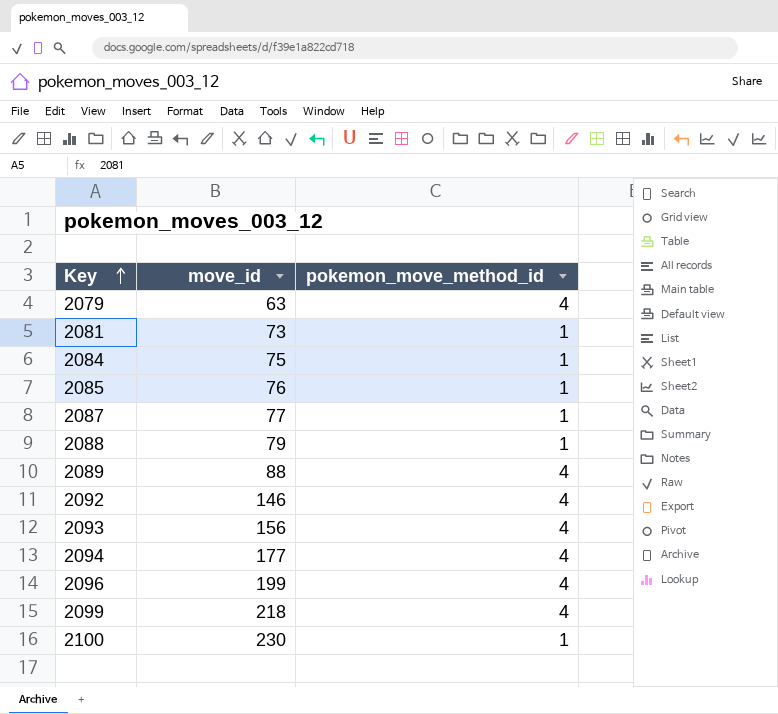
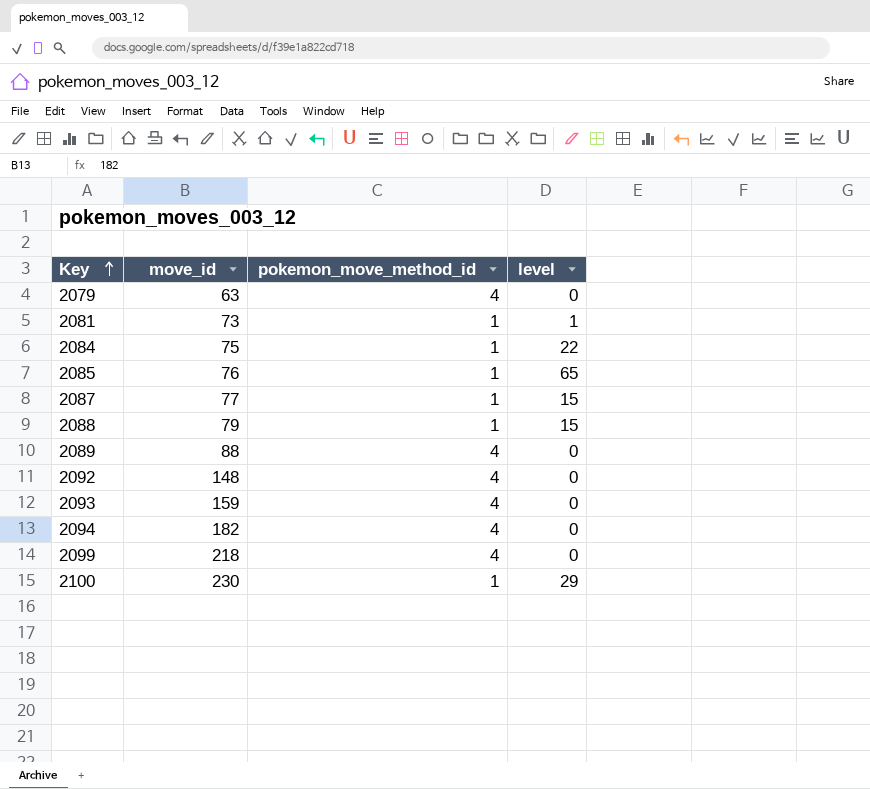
column level | position: none -> 4
row 2096: 199 | 4 -> none
2092 | move_id: 146 -> 148
2093 | move_id: 156 -> 159
2094 | move_id: 177 -> 182

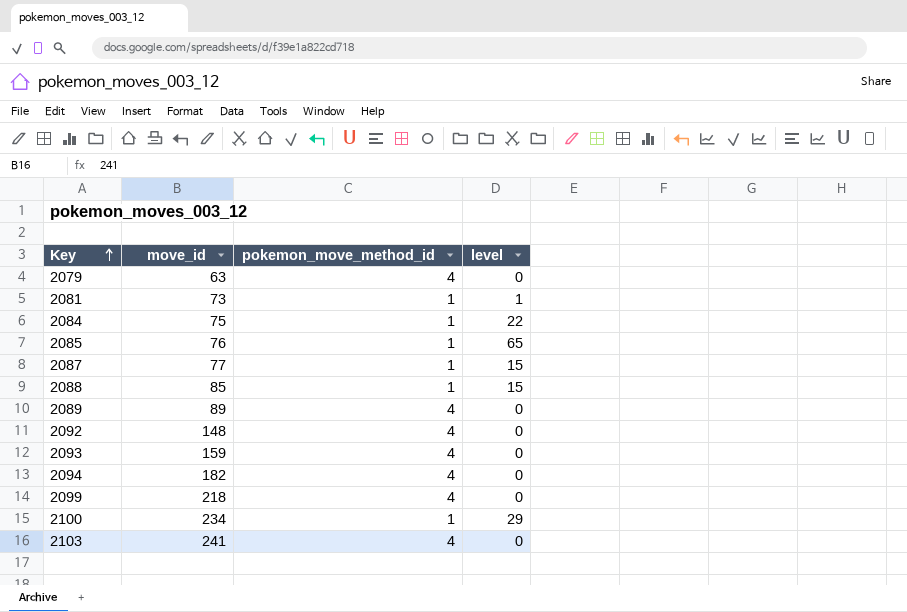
2088 | move_id: 79 -> 85
2089 | move_id: 88 -> 89
2100 | move_id: 230 -> 234
row 2103: none -> 241 | 4 | 0

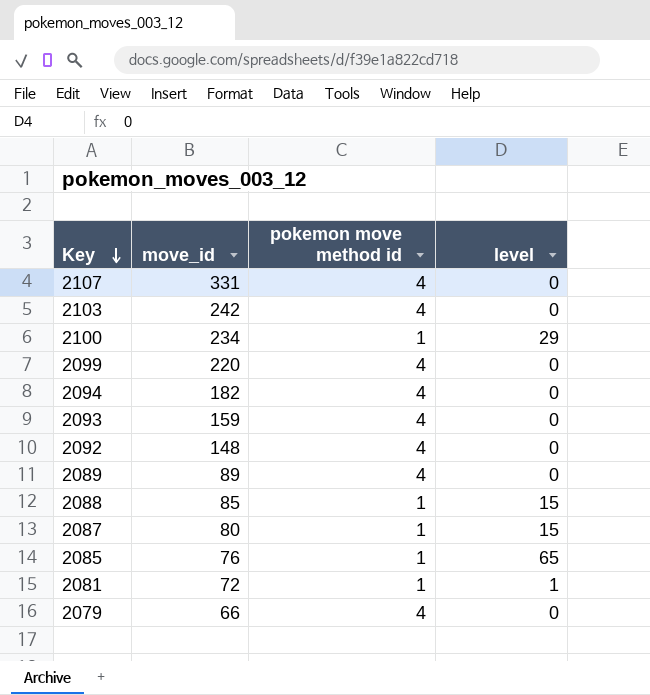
row order: Key ascending -> Key descending
column name: pokemon_move_method_id -> pokemon move method id
row 2084: 75 | 1 | 22 -> none
row 2107: none -> 331 | 4 | 0
2103 | move_id: 241 -> 242
2099 | move_id: 218 -> 220
2087 | move_id: 77 -> 80
2081 | move_id: 73 -> 72
2079 | move_id: 63 -> 66

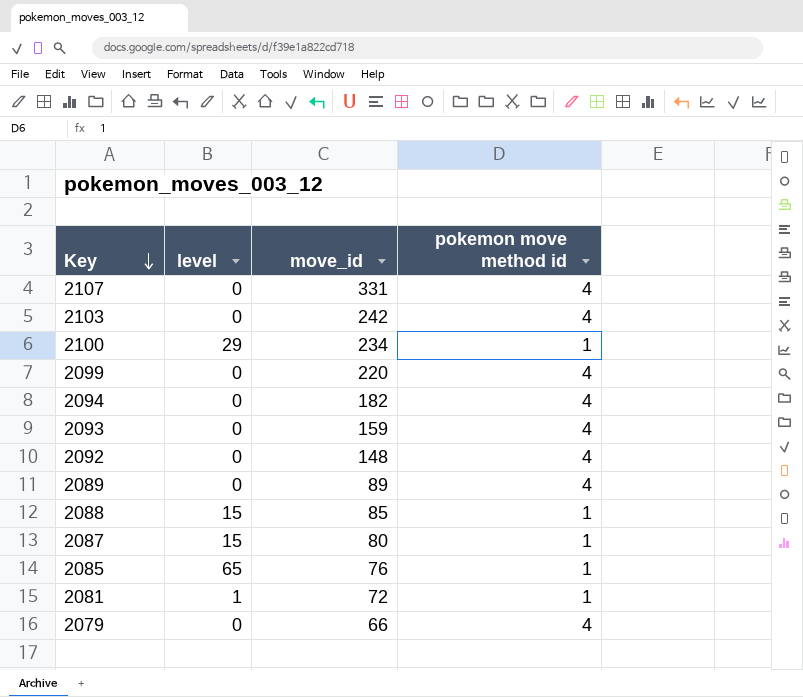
column level | position: 4 -> 2

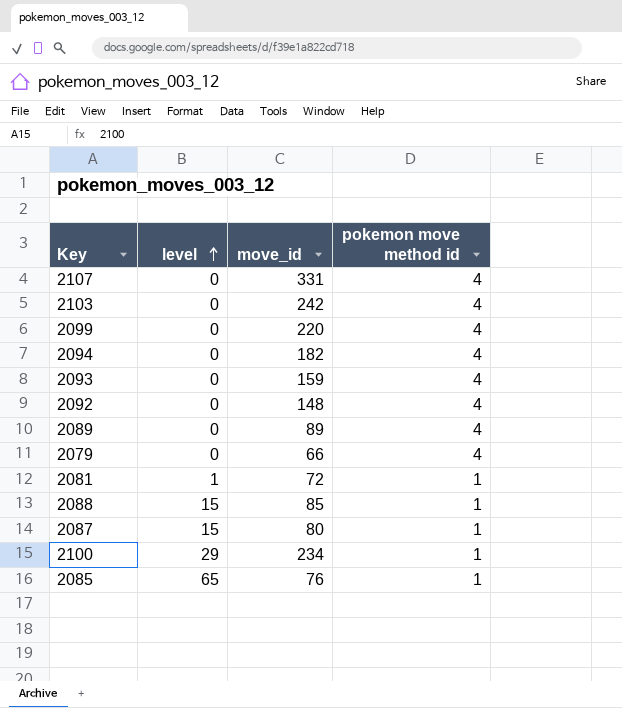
row order: Key descending -> level ascending

